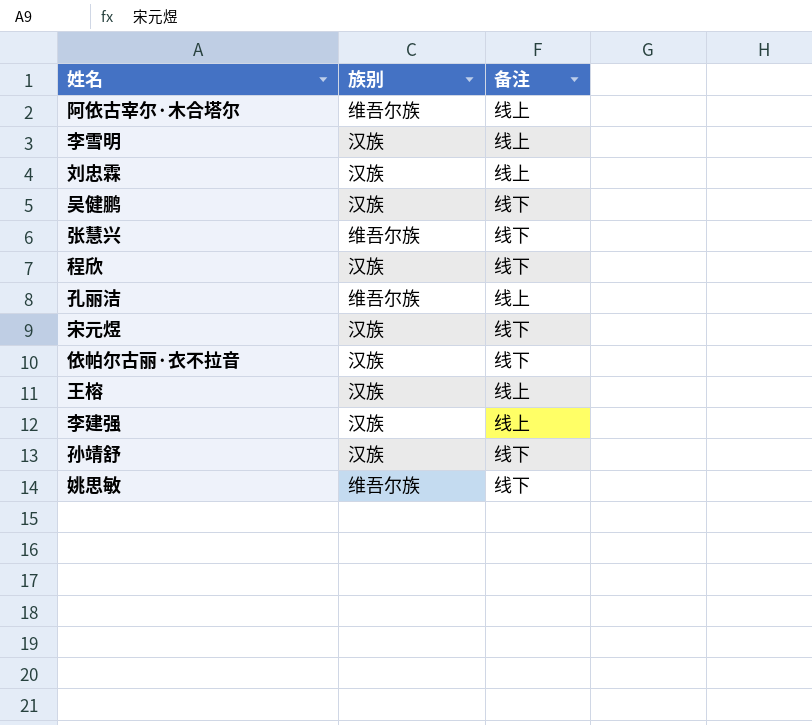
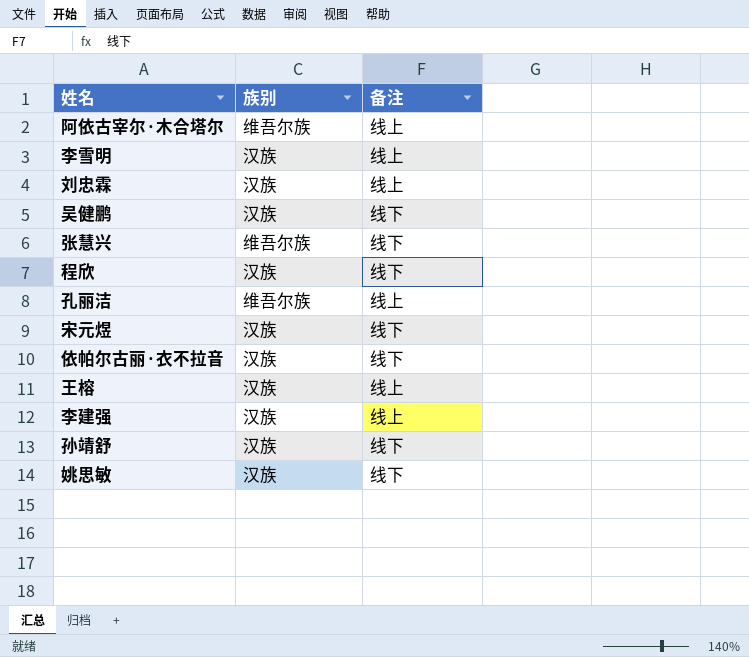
姚思敏 | 族别: 维吾尔族 -> 汉族

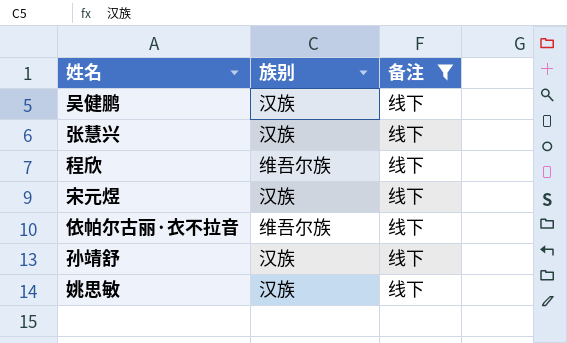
filter: none -> 备注 = 线下
张慧兴 | 族别: 维吾尔族 -> 汉族
程欣 | 族别: 汉族 -> 维吾尔族
依帕尔古丽·衣不拉音 | 族别: 汉族 -> 维吾尔族

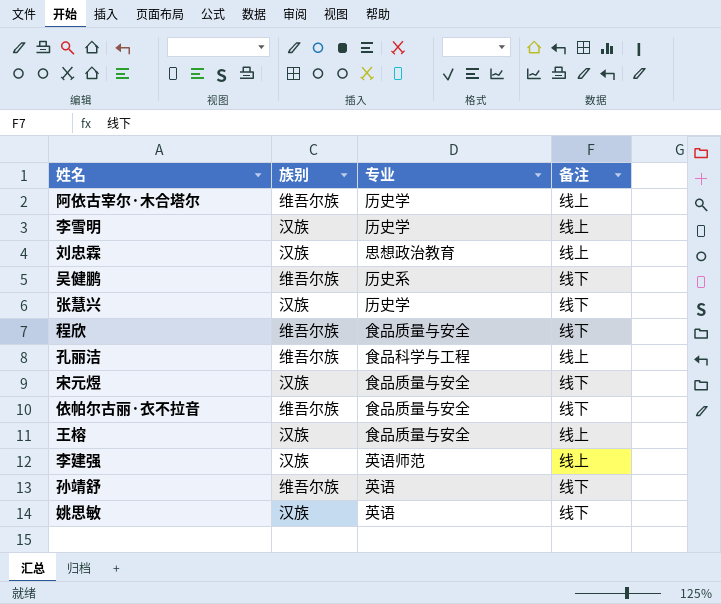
filter: 备注 = 线下 -> none
column 专业 | position: none -> 3
吴健鹏 | 族别: 汉族 -> 维吾尔族
孙靖舒 | 族别: 汉族 -> 维吾尔族

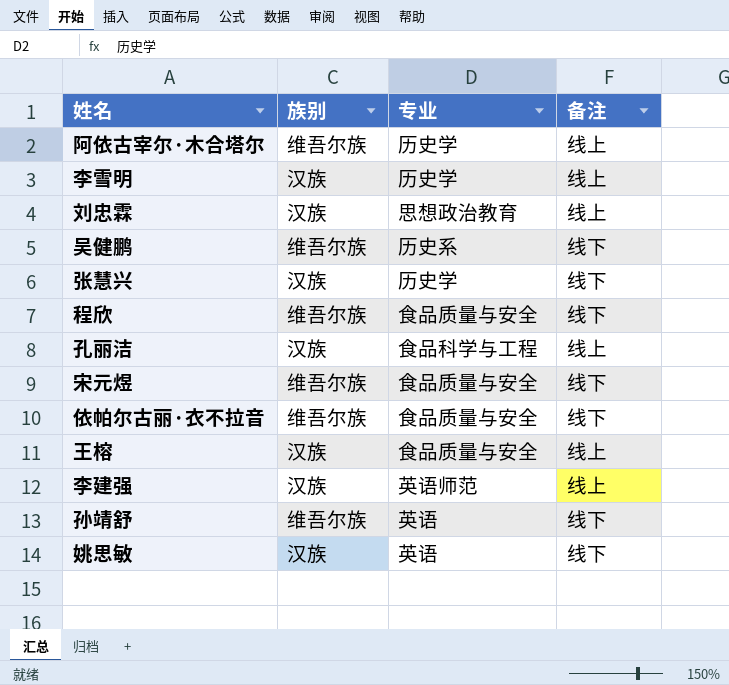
孔丽洁 | 族别: 维吾尔族 -> 汉族
宋元煜 | 族别: 汉族 -> 维吾尔族

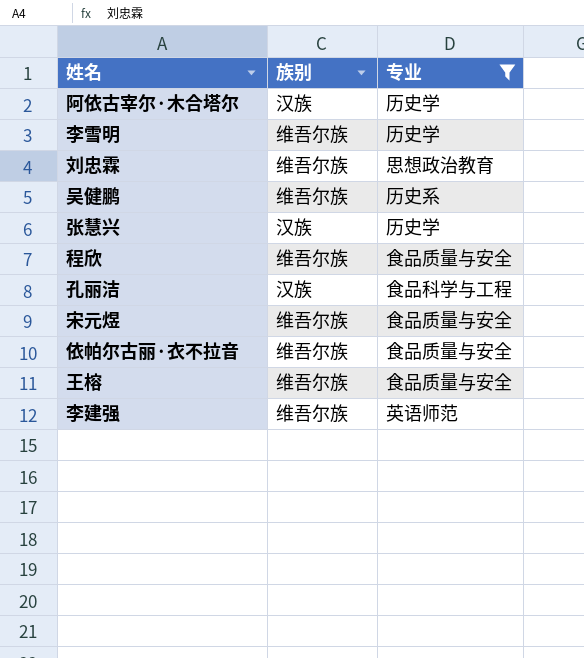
filter: none -> 专业 != 英语
column 备注 | position: 4 -> none
阿依古宰尔·木合塔尔 | 族别: 维吾尔族 -> 汉族
李雪明 | 族别: 汉族 -> 维吾尔族
刘忠霖 | 族别: 汉族 -> 维吾尔族
王榕 | 族别: 汉族 -> 维吾尔族
李建强 | 族别: 汉族 -> 维吾尔族

